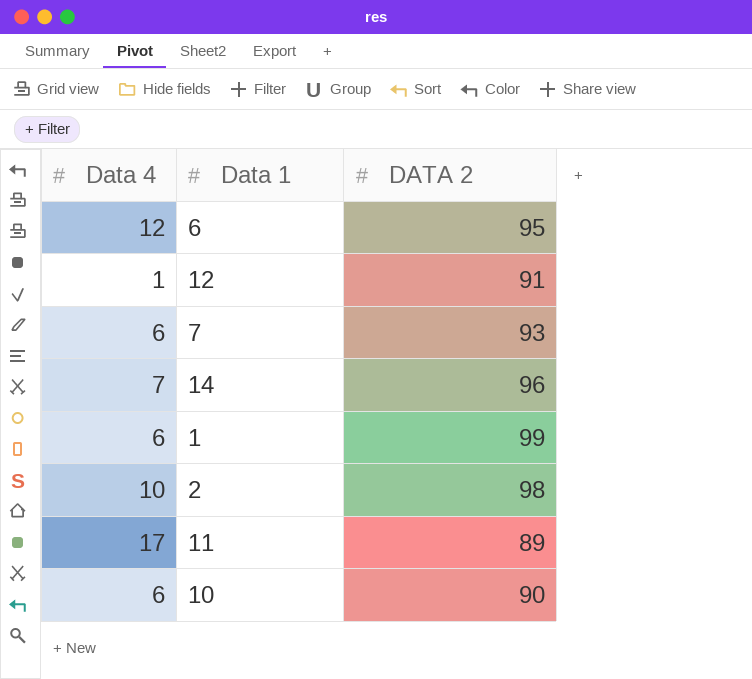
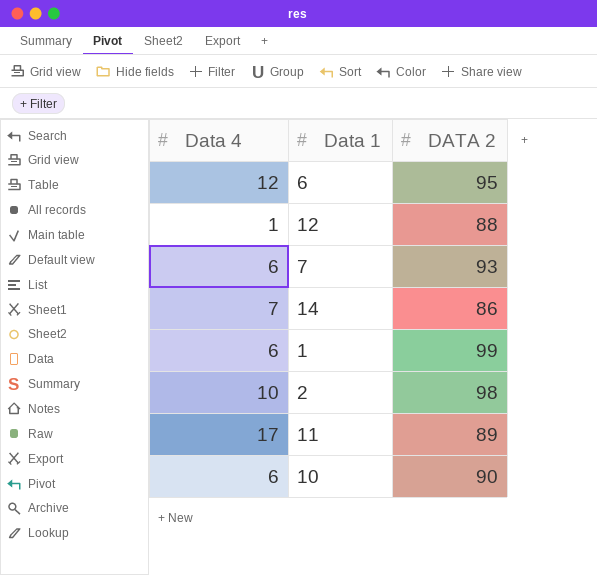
12 | DATA 2: 91 -> 88
14 | DATA 2: 96 -> 86

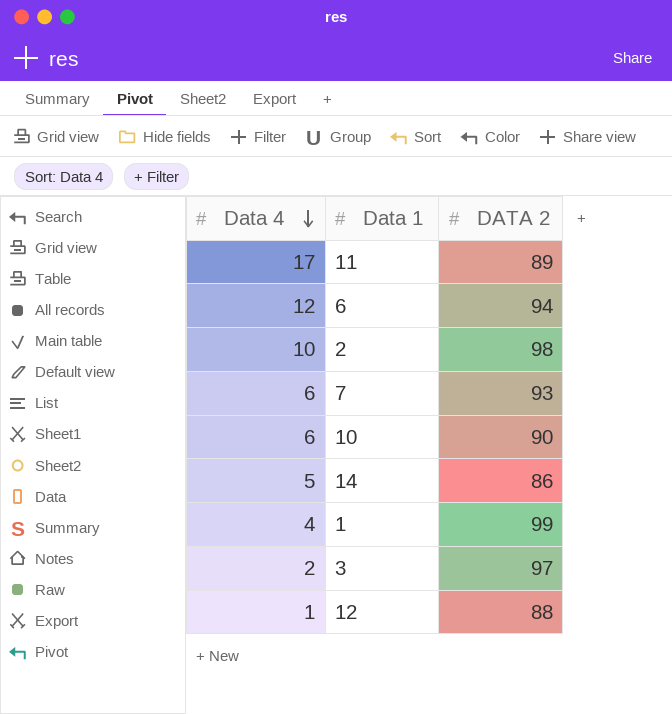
row order: none -> Data 4 descending
6 | DATA 2: 95 -> 94
14 | Data 4: 7 -> 5
1 | Data 4: 6 -> 4
row 3: none -> 2 | 97

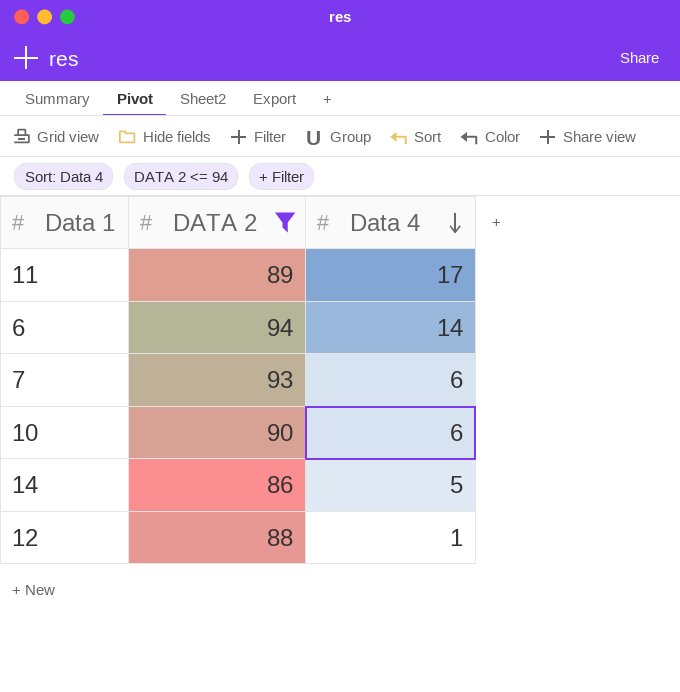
filter: none -> DATA 2 <= 94
column Data 4 | position: 1 -> 3
6 | Data 4: 12 -> 14

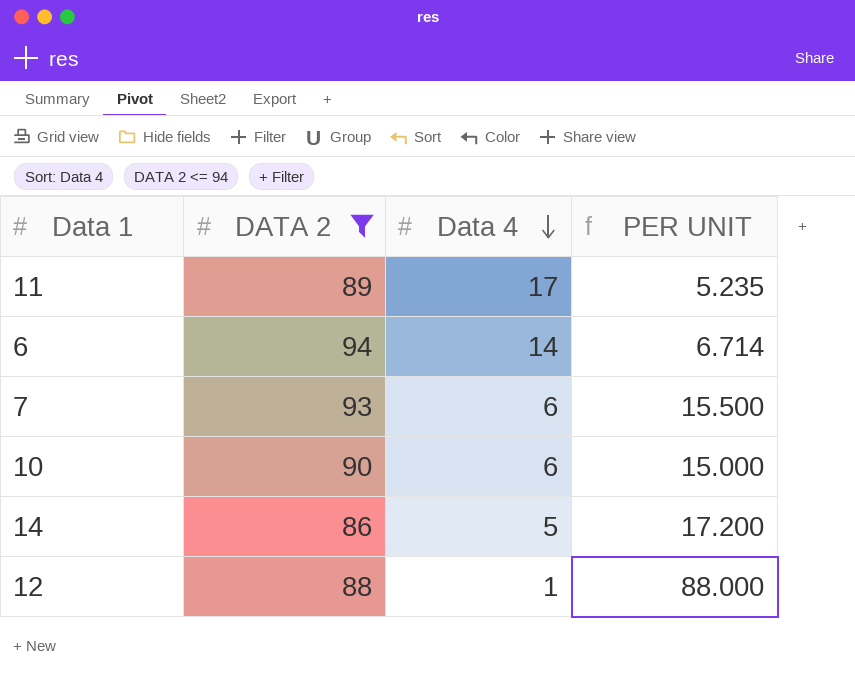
column PER UNIT | formula: none -> [DATA 2] / [Data 4]

